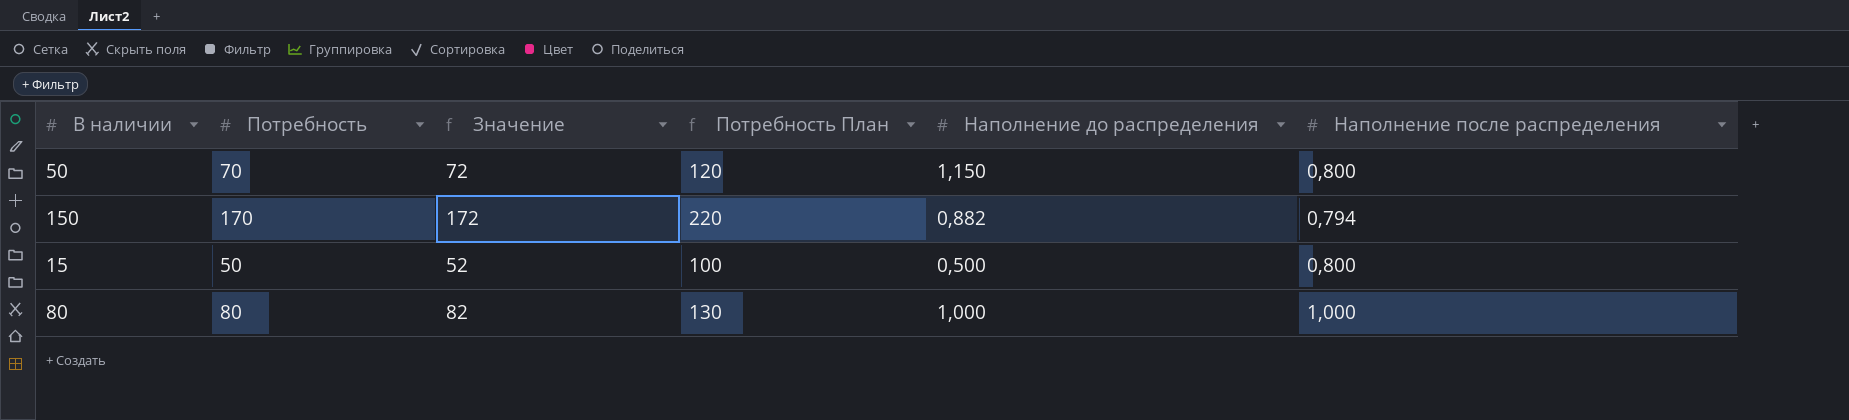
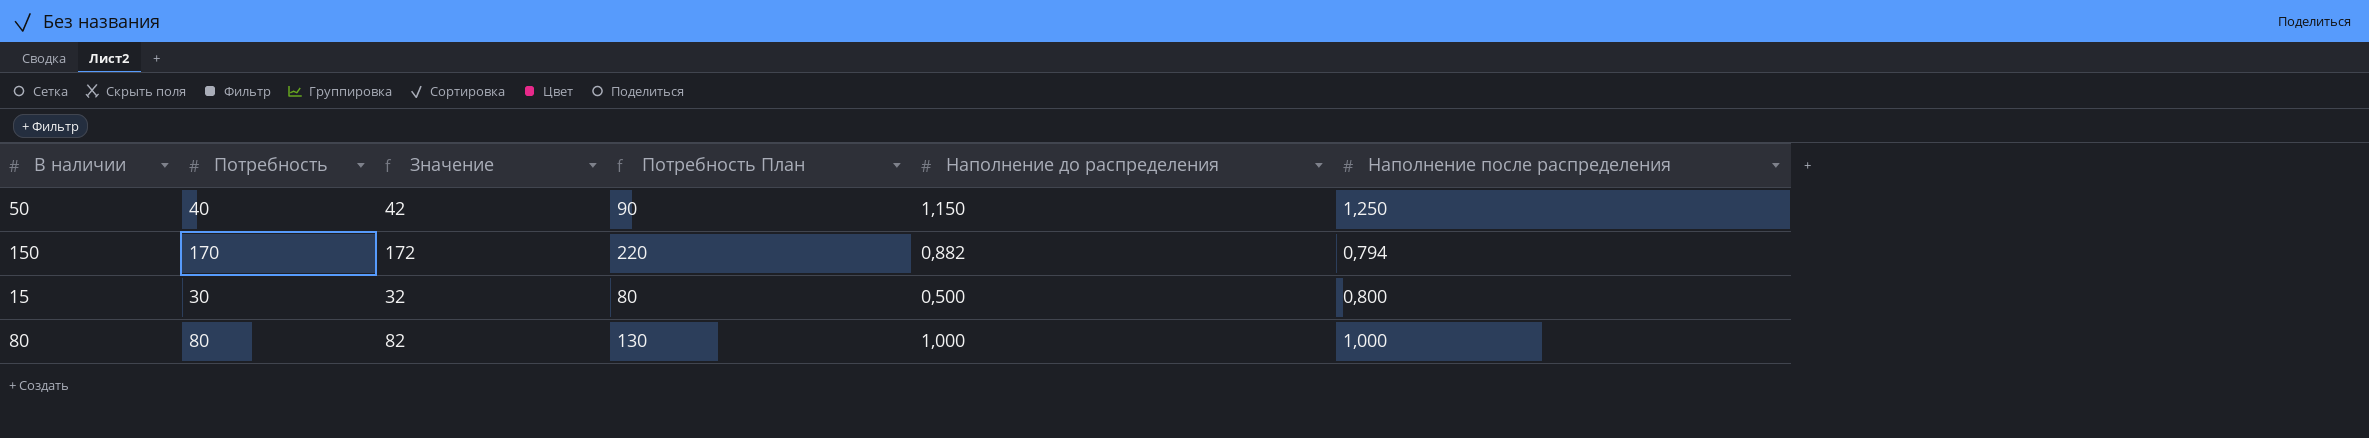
50 | Потребность: 70 -> 40
50 | Значение: 72 -> 42
50 | Потребность План: 120 -> 90
50 | Наполнение после распределения: 0,800 -> 1,250
15 | Потребность: 50 -> 30
15 | Значение: 52 -> 32
15 | Потребность План: 100 -> 80

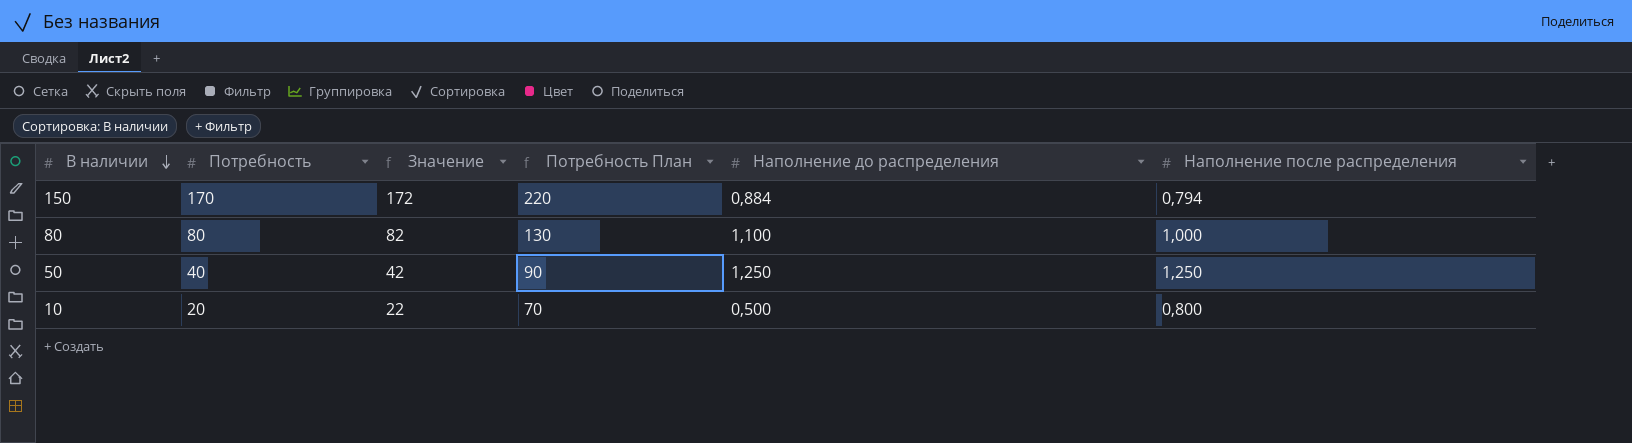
row order: none -> В наличии descending
row 15: 30 | 32 | 80 | 0,500 | 0,800 -> none
150 | Наполнение до распределения: 0,882 -> 0,884
80 | Наполнение до распределения: 1,000 -> 1,100
50 | Наполнение до распределения: 1,150 -> 1,250
row 10: none -> 20 | 22 | 70 | 0,500 | 0,800

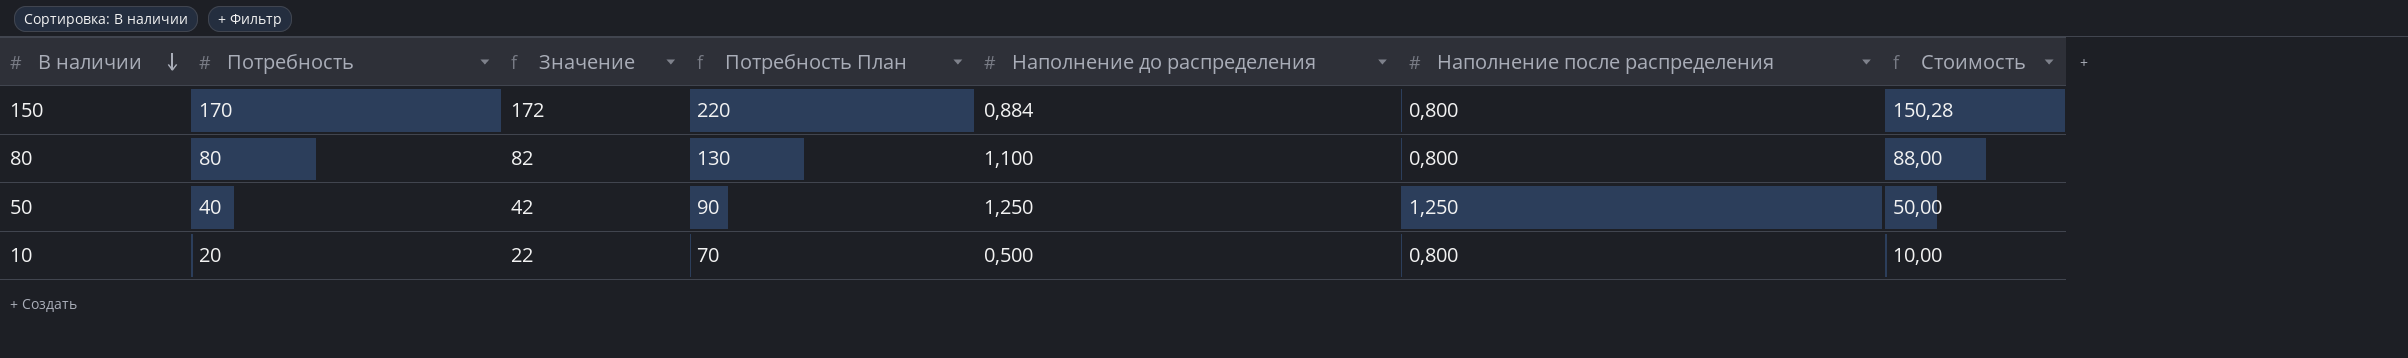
column Стоимость | formula: none -> [Потребность] * [Наполнение до распределения]
150 | Наполнение после распределения: 0,794 -> 0,800
80 | Наполнение после распределения: 1,000 -> 0,800

